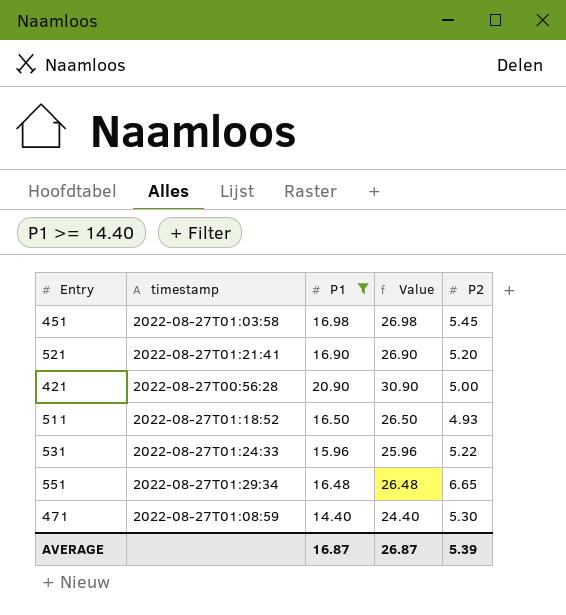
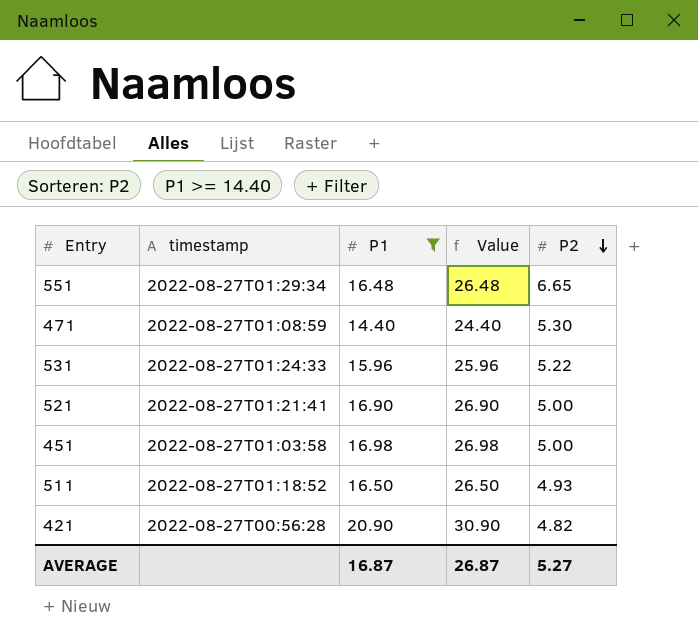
row order: none -> P2 descending
521 | P2: 5.20 -> 5.00
451 | P2: 5.45 -> 5.00
421 | P2: 5.00 -> 4.82
AVERAGE | P2: 5.39 -> 5.27

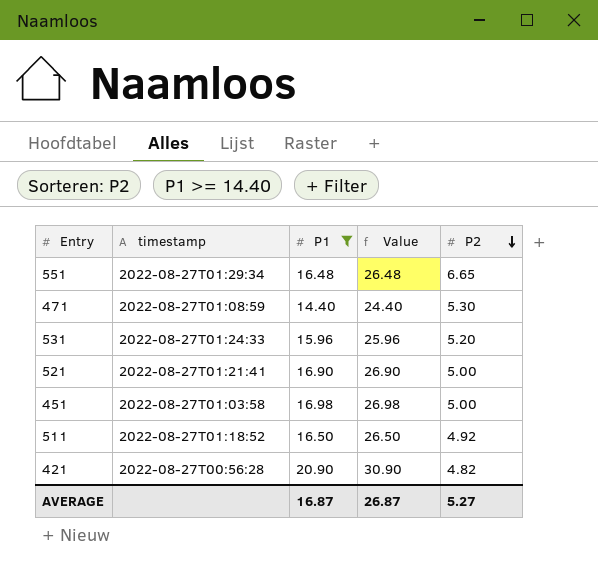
531 | P2: 5.22 -> 5.20
511 | P2: 4.93 -> 4.92

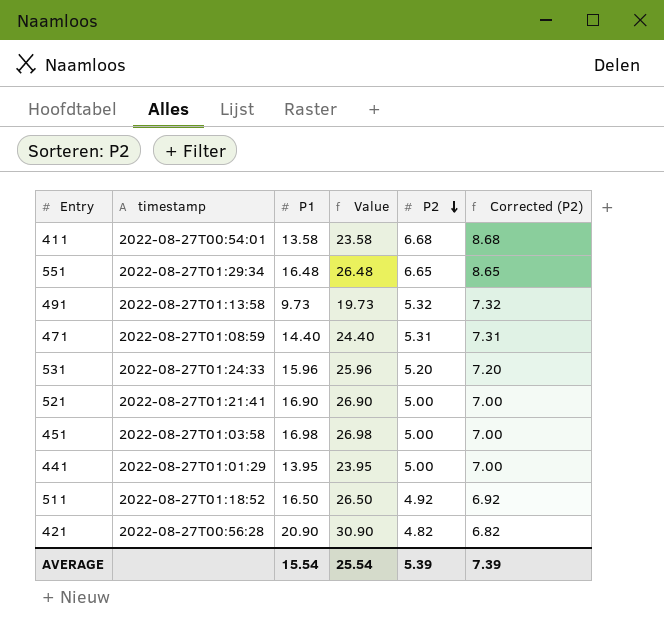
filter: P1 >= 14.40 -> none
column Corrected (P2) | formula: none -> [P2] + 2
471 | P2: 5.30 -> 5.31
AVERAGE | P1: 16.87 -> 15.54
AVERAGE | Value: 26.87 -> 25.54
AVERAGE | P2: 5.27 -> 5.39

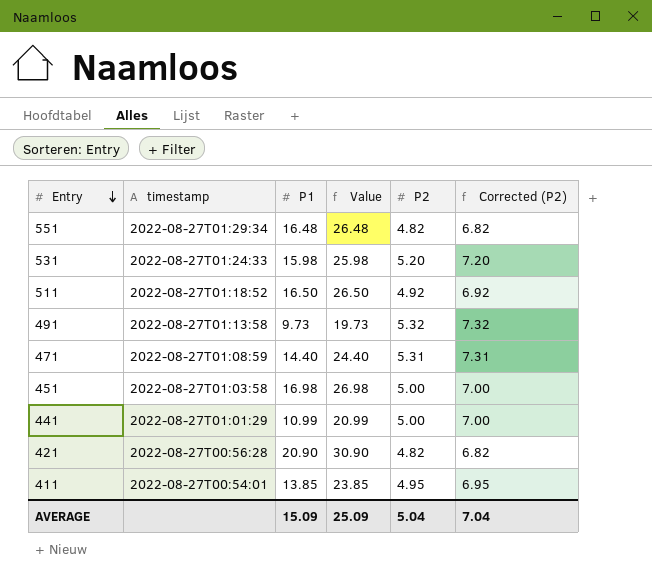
row order: P2 descending -> Entry descending
row 521: 2022-08-27T01:21:41 | 16.90 | 26.90 | 5.00 | 7.00 -> none
551 | P2: 6.65 -> 4.82
551 | Corrected (P2): 8.65 -> 6.82
531 | P1: 15.96 -> 15.98
531 | Value: 25.96 -> 25.98
441 | P1: 13.95 -> 10.99
441 | Value: 23.95 -> 20.99
411 | P1: 13.58 -> 13.85
411 | Value: 23.58 -> 23.85
411 | P2: 6.68 -> 4.95
411 | Corrected (P2): 8.68 -> 6.95
AVERAGE | P1: 15.54 -> 15.09
AVERAGE | Value: 25.54 -> 25.09
AVERAGE | P2: 5.39 -> 5.04
AVERAGE | Corrected (P2): 7.39 -> 7.04

